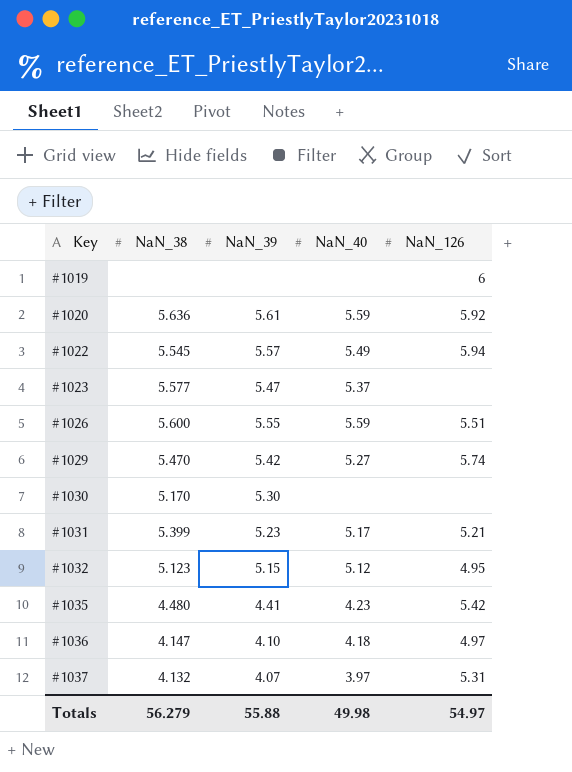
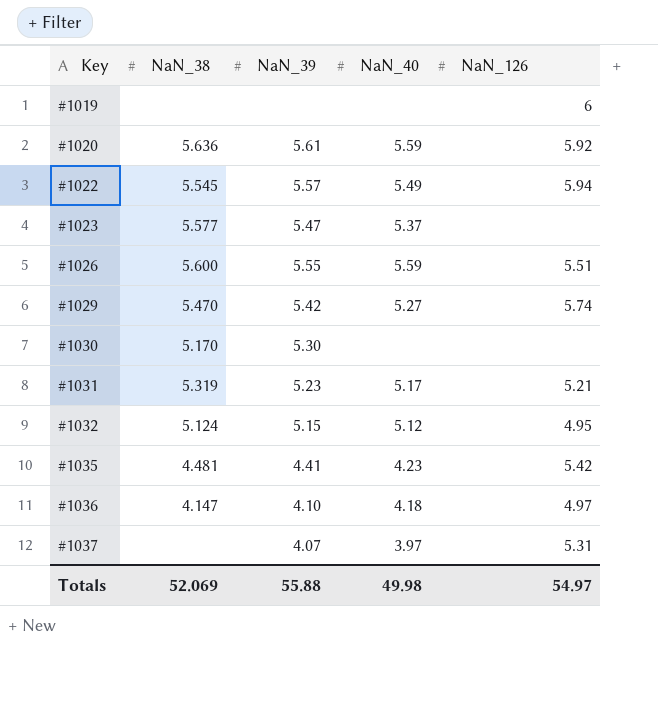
#1031 | NaN_38: 5.399 -> 5.319
#1032 | NaN_38: 5.123 -> 5.124
#1035 | NaN_38: 4.480 -> 4.481
#1037 | NaN_38: 4.132 -> none
Totals | NaN_38: 56.279 -> 52.069

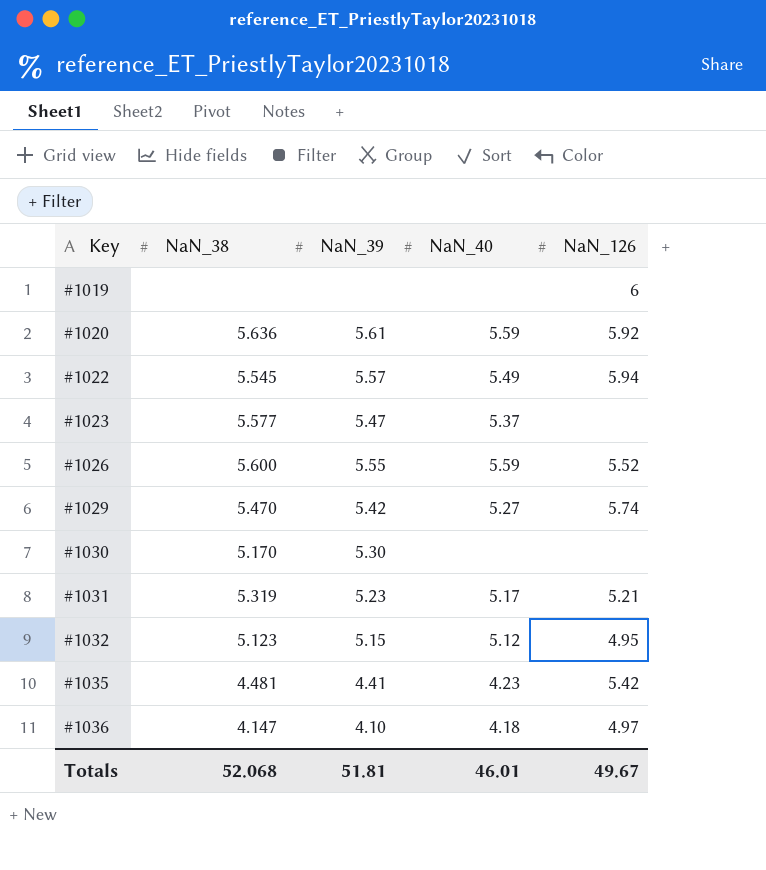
row #1037: none | 4.07 | 3.97 | 5.31 -> none
#1026 | NaN_126: 5.51 -> 5.52
#1032 | NaN_38: 5.124 -> 5.123
Totals | NaN_38: 52.069 -> 52.068
Totals | NaN_39: 55.88 -> 51.81
Totals | NaN_40: 49.98 -> 46.01
Totals | NaN_126: 54.97 -> 49.67

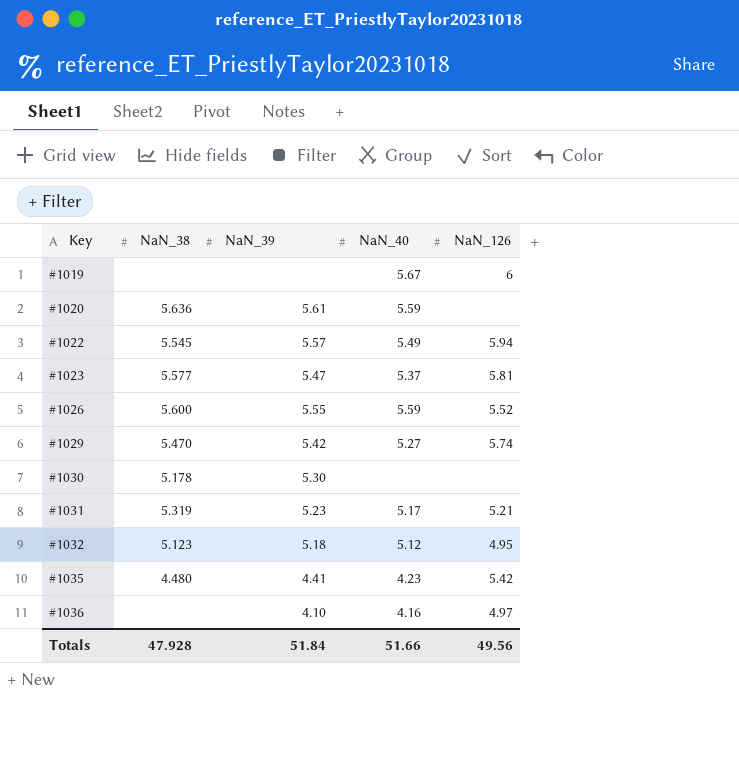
#1019 | NaN_40: none -> 5.67
#1020 | NaN_126: 5.92 -> none
#1023 | NaN_126: none -> 5.81
#1030 | NaN_38: 5.170 -> 5.178
#1032 | NaN_39: 5.15 -> 5.18
#1035 | NaN_38: 4.481 -> 4.480
#1036 | NaN_38: 4.147 -> none
#1036 | NaN_40: 4.18 -> 4.16
Totals | NaN_38: 52.068 -> 47.928
Totals | NaN_39: 51.81 -> 51.84
Totals | NaN_40: 46.01 -> 51.66
Totals | NaN_126: 49.67 -> 49.56

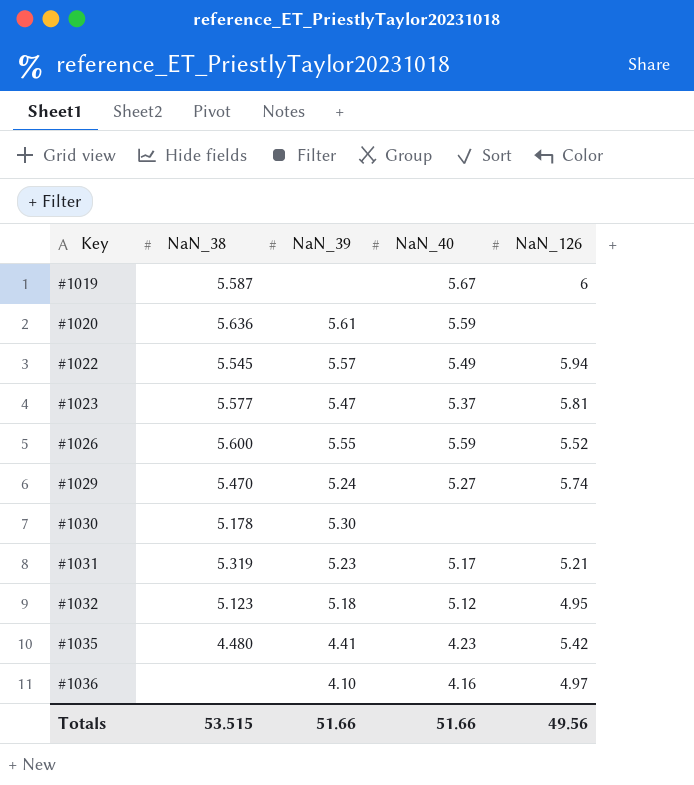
#1019 | NaN_38: none -> 5.587
#1029 | NaN_39: 5.42 -> 5.24
Totals | NaN_38: 47.928 -> 53.515
Totals | NaN_39: 51.84 -> 51.66

